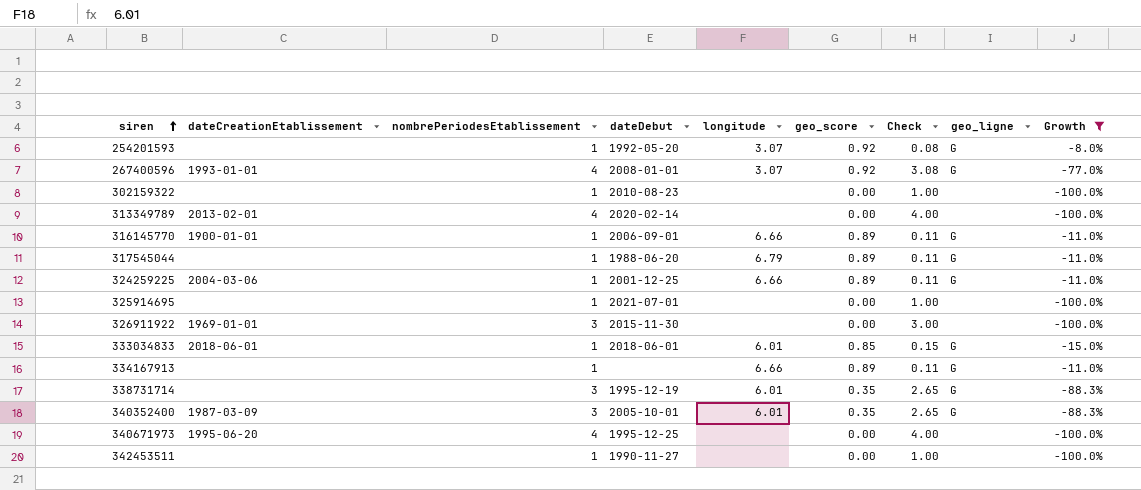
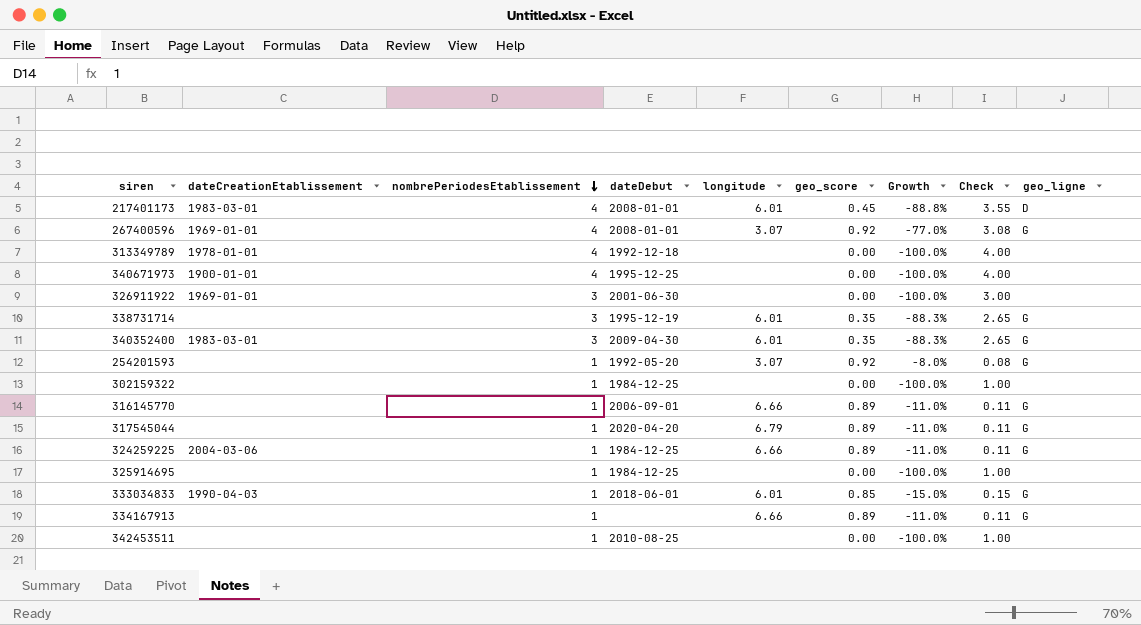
filter: Growth != -88.8% -> none
row order: siren ascending -> nombrePeriodesEtablissement descending
column Growth | position: 9 -> 7
267400596 | dateCreationEtablissement: 1993-01-01 -> 1969-01-01
313349789 | dateCreationEtablissement: 2013-02-01 -> 1978-01-01
313349789 | dateDebut: 2020-02-14 -> 1992-12-18
340671973 | dateCreationEtablissement: 1995-06-20 -> 1900-01-01
326911922 | dateDebut: 2015-11-30 -> 2001-06-30
340352400 | dateCreationEtablissement: 1987-03-09 -> 1983-03-01
340352400 | dateDebut: 2005-10-01 -> 2009-04-30
302159322 | dateDebut: 2010-08-23 -> 1984-12-25
316145770 | dateCreationEtablissement: 1900-01-01 -> none
317545044 | dateDebut: 1988-06-20 -> 2020-04-20
324259225 | dateDebut: 2001-12-25 -> 1984-12-25
325914695 | dateDebut: 2021-07-01 -> 1984-12-25
333034833 | dateCreationEtablissement: 2018-06-01 -> 1990-04-03
342453511 | dateDebut: 1990-11-27 -> 2010-08-25

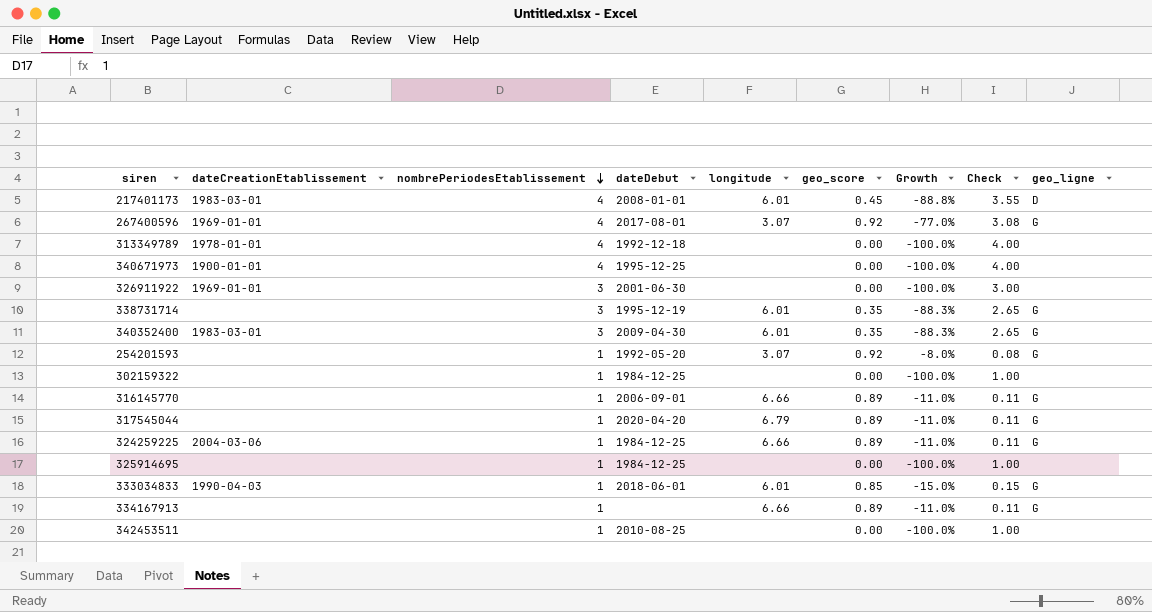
267400596 | dateDebut: 2008-01-01 -> 2017-08-01

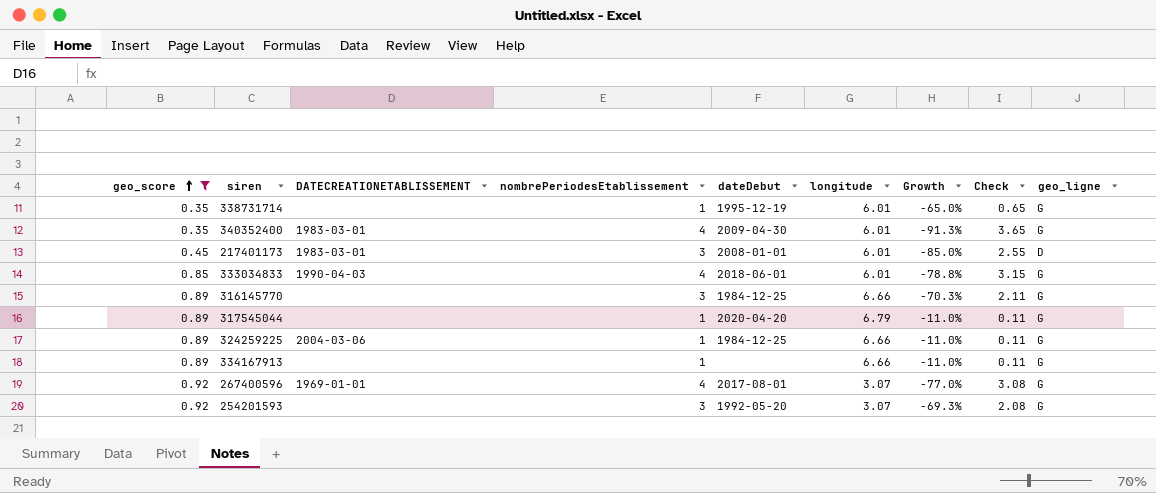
filter: none -> geo_score != 0.00
row order: nombrePeriodesEtablissement descending -> geo_score ascending
column geo_score | position: 6 -> 1
column name: dateCreationEtablissement -> DATECREATIONETABLISSEMENT
338731714 | nombrePeriodesEtablissement: 3 -> 1
338731714 | Growth: -88.3% -> -65.0%
338731714 | Check: 2.65 -> 0.65
340352400 | nombrePeriodesEtablissement: 3 -> 4
340352400 | Growth: -88.3% -> -91.3%
340352400 | Check: 2.65 -> 3.65
217401173 | nombrePeriodesEtablissement: 4 -> 3
217401173 | Growth: -88.8% -> -85.0%
217401173 | Check: 3.55 -> 2.55
333034833 | nombrePeriodesEtablissement: 1 -> 4
333034833 | Growth: -15.0% -> -78.8%
333034833 | Check: 0.15 -> 3.15
316145770 | nombrePeriodesEtablissement: 1 -> 3
316145770 | dateDebut: 2006-09-01 -> 1984-12-25
316145770 | Growth: -11.0% -> -70.3%
316145770 | Check: 0.11 -> 2.11
254201593 | nombrePeriodesEtablissement: 1 -> 3
254201593 | Growth: -8.0% -> -69.3%
254201593 | Check: 0.08 -> 2.08

